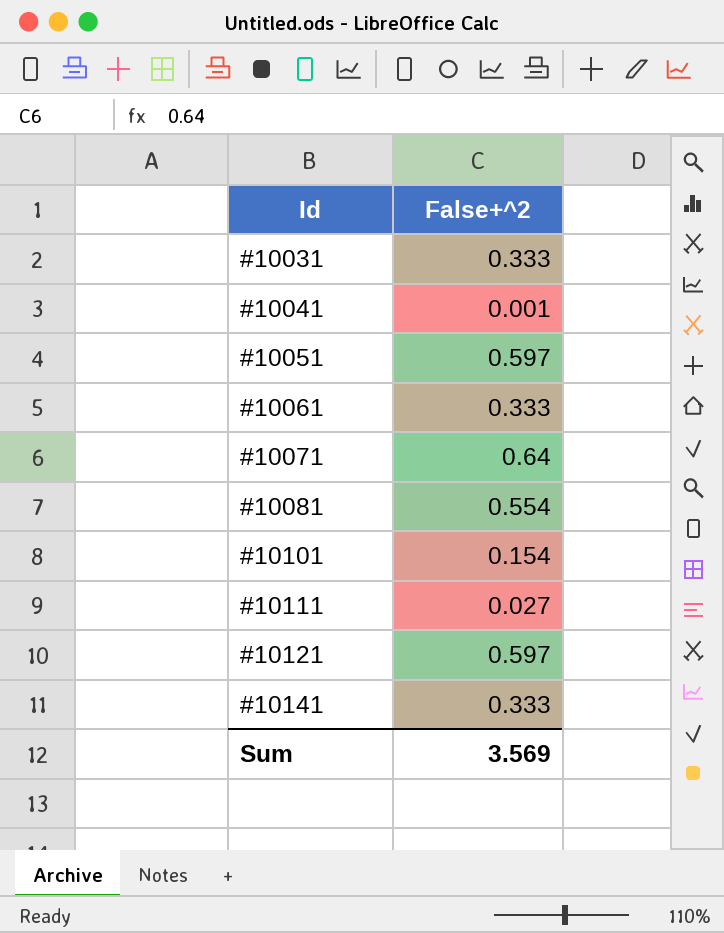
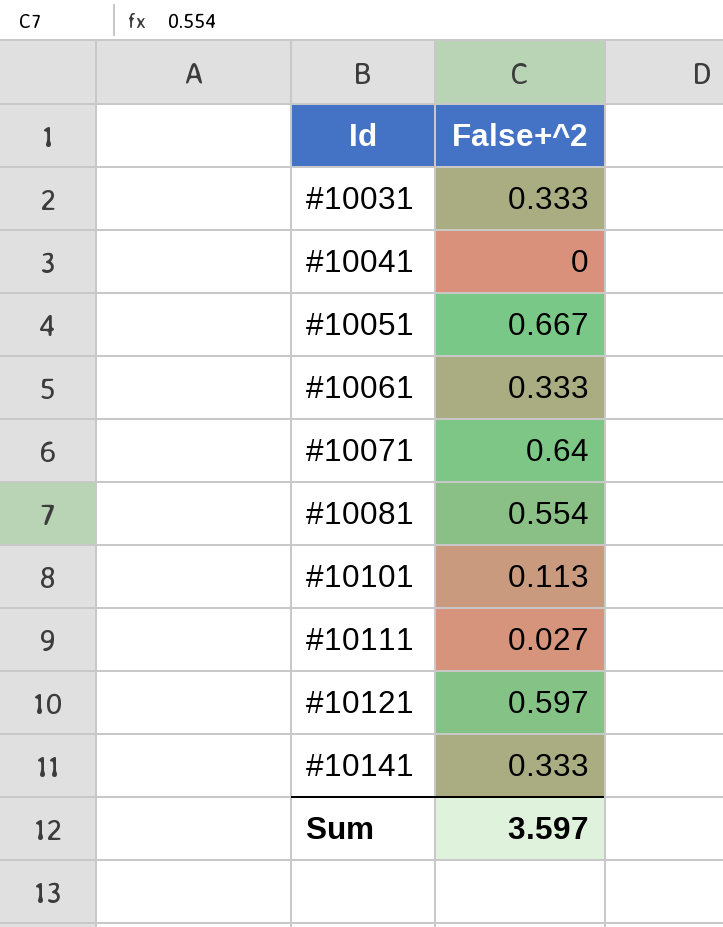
#10041 | False+^2: 0.001 -> 0
#10051 | False+^2: 0.597 -> 0.667
#10101 | False+^2: 0.154 -> 0.113
Sum | False+^2: 3.569 -> 3.597

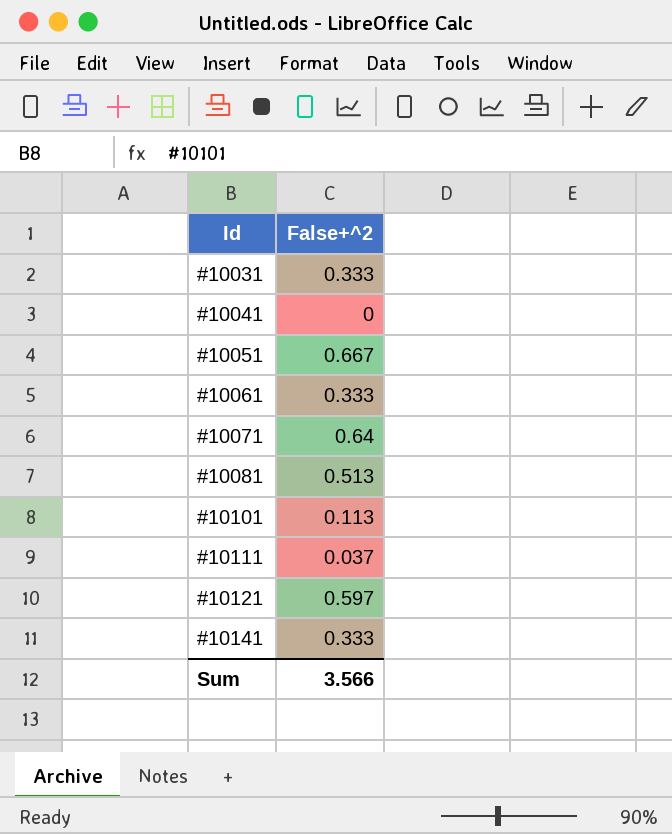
#10081 | False+^2: 0.554 -> 0.513
#10111 | False+^2: 0.027 -> 0.037
Sum | False+^2: 3.597 -> 3.566

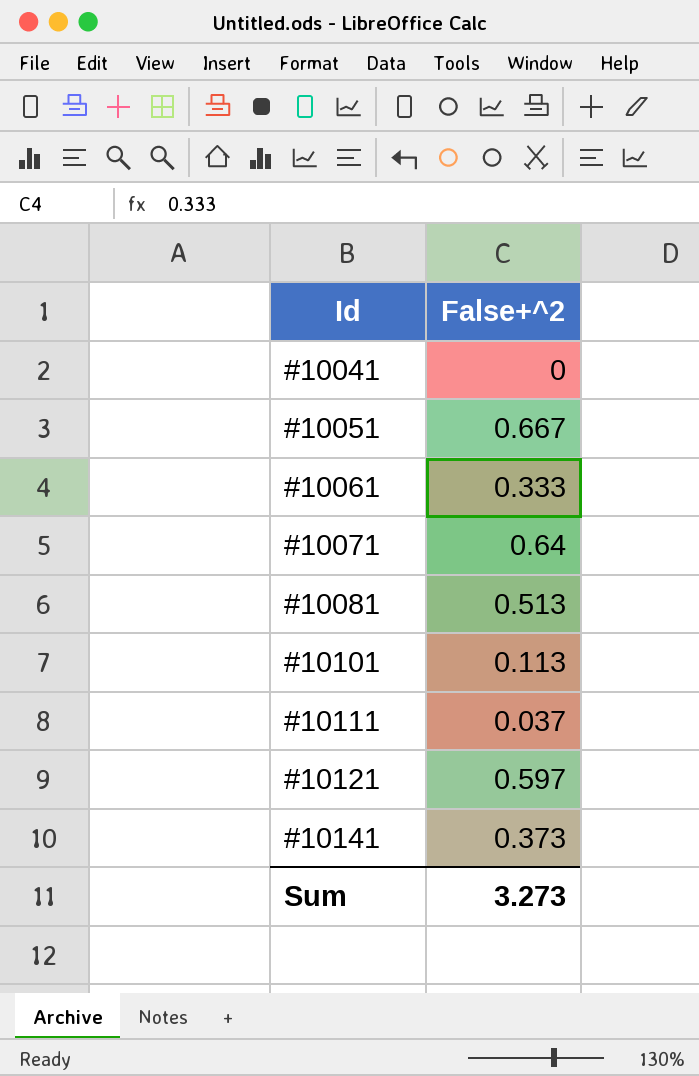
row #10031: 0.333 -> none
#10141 | False+^2: 0.333 -> 0.373
Sum | False+^2: 3.566 -> 3.273

